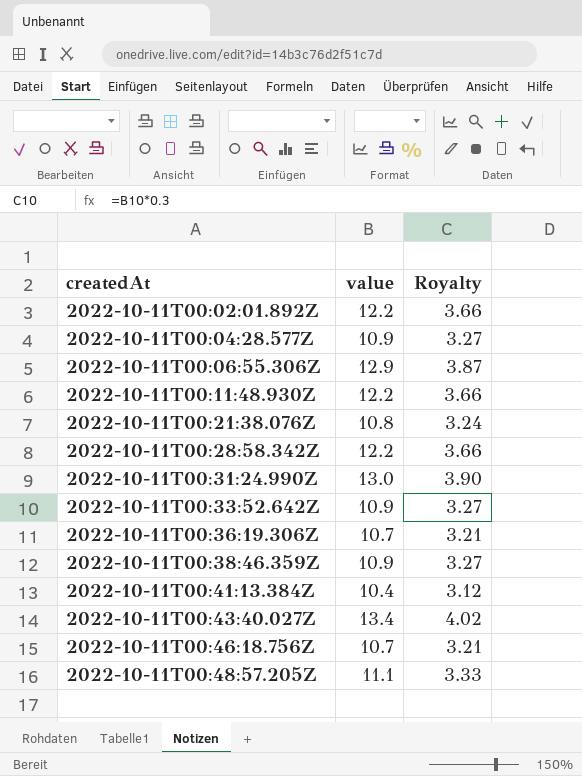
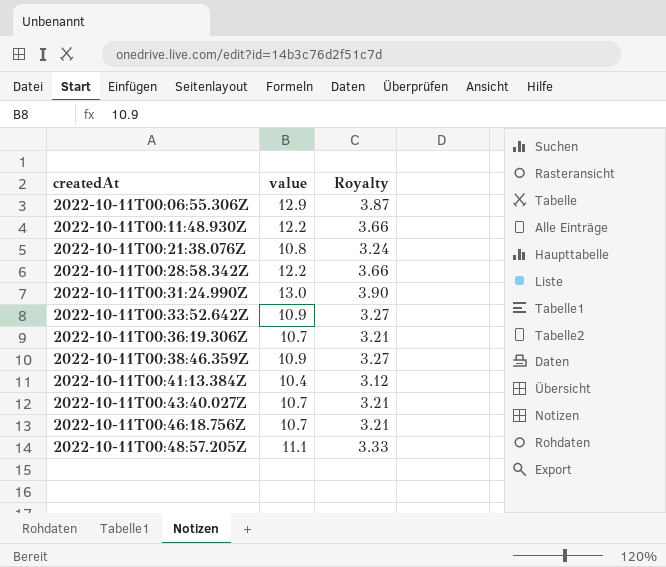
row 2022-10-11T00:02:01.892Z: 12.2 | 3.66 -> none
row 2022-10-11T00:04:28.577Z: 10.9 | 3.27 -> none
2022-10-11T00:43:40.027Z | value: 13.4 -> 10.7
2022-10-11T00:43:40.027Z | Royalty: 4.02 -> 3.21

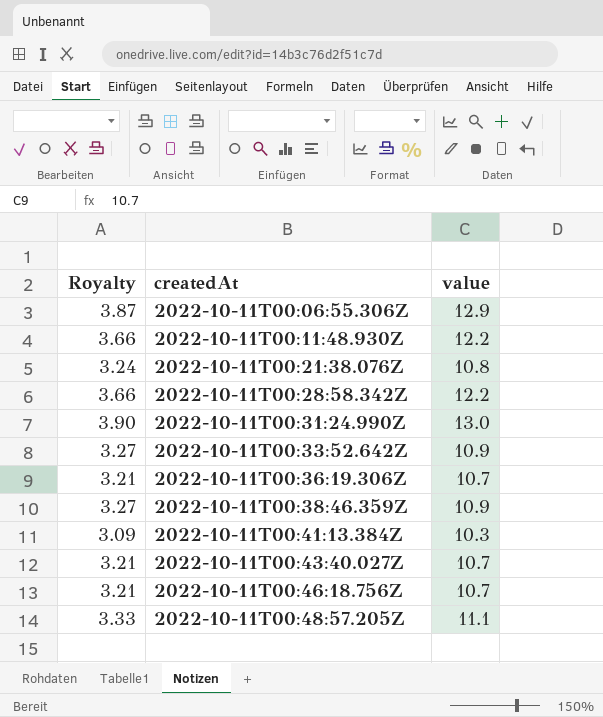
column Royalty | position: 3 -> 1
2022-10-11T00:41:13.384Z | Royalty: 3.12 -> 3.09
2022-10-11T00:41:13.384Z | value: 10.4 -> 10.3

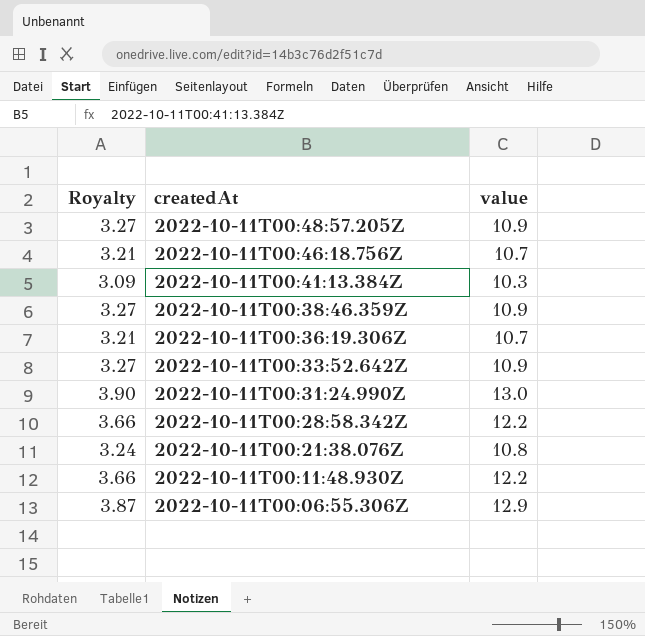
row order: createdAt ascending -> createdAt descending
row 2022-10-11T00:43:40.027Z: 3.21 | 10.7 -> none
2022-10-11T00:48:57.205Z | Royalty: 3.33 -> 3.27
2022-10-11T00:48:57.205Z | value: 11.1 -> 10.9

